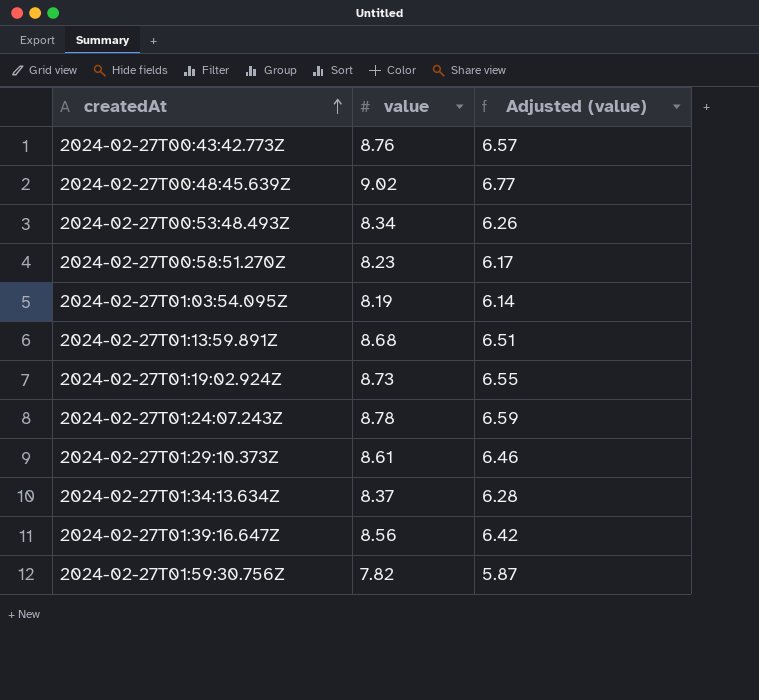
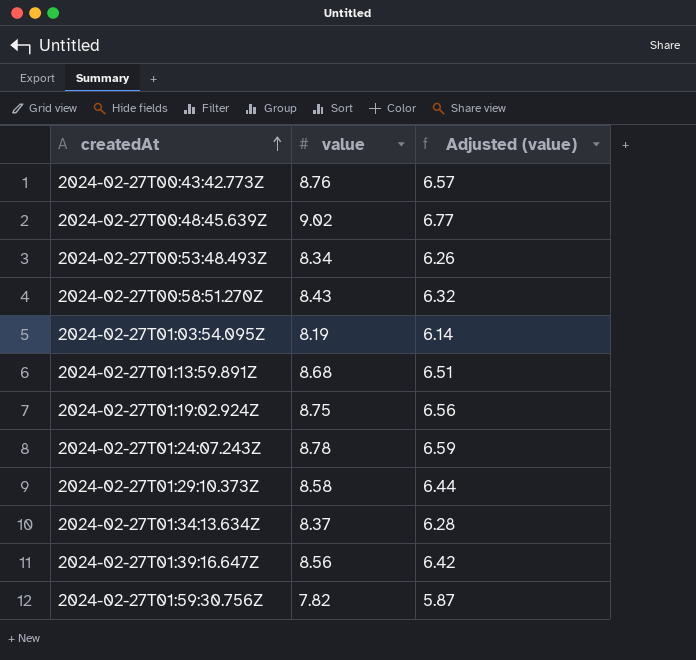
2024-02-27T00:58:51.270Z | value: 8.23 -> 8.43
2024-02-27T00:58:51.270Z | Adjusted (value): 6.17 -> 6.32
2024-02-27T01:19:02.924Z | value: 8.73 -> 8.75
2024-02-27T01:19:02.924Z | Adjusted (value): 6.55 -> 6.56
2024-02-27T01:29:10.373Z | value: 8.61 -> 8.58
2024-02-27T01:29:10.373Z | Adjusted (value): 6.46 -> 6.44

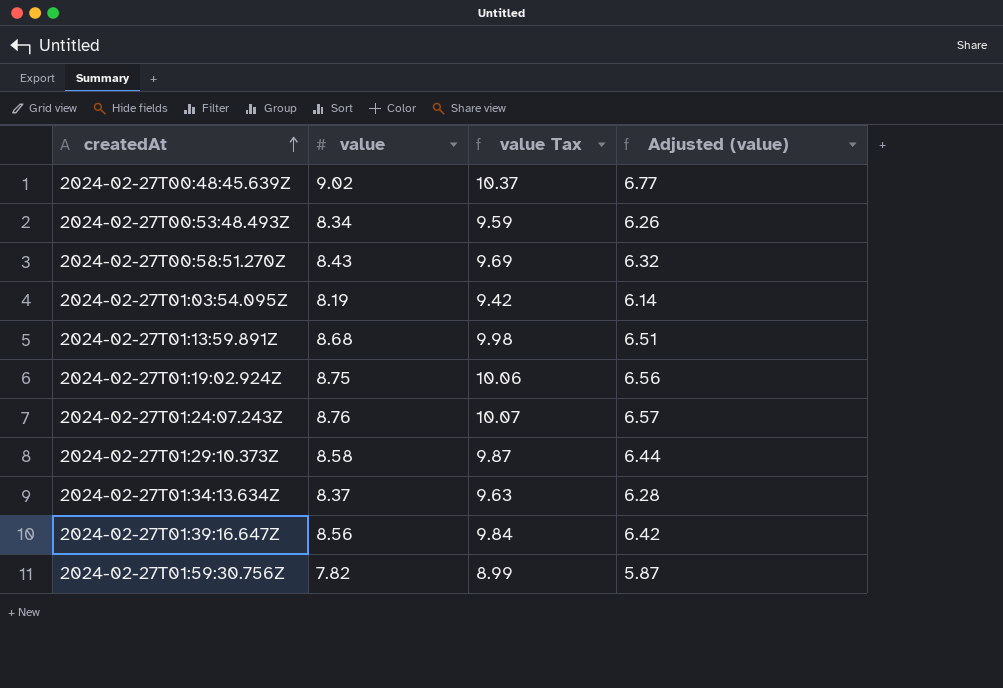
column value Tax | formula: none -> [value] * 1.15
row 2024-02-27T00:43:42.773Z: 8.76 | 6.57 -> none
2024-02-27T01:24:07.243Z | value: 8.78 -> 8.76
2024-02-27T01:24:07.243Z | Adjusted (value): 6.59 -> 6.57

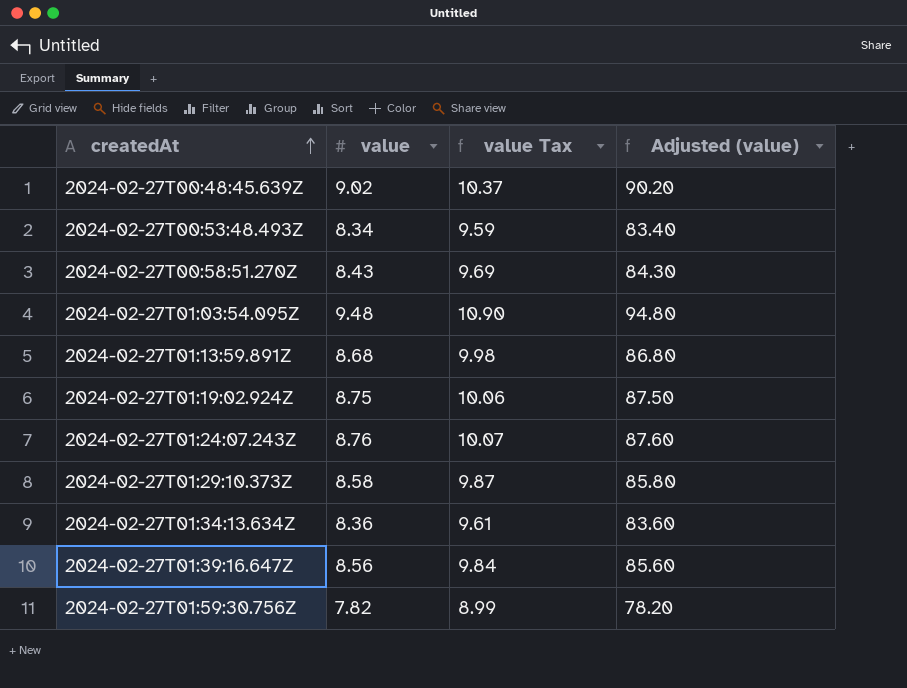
column Adjusted (value) | formula: [value] * 0.75 -> [value] * 10
2024-02-27T01:03:54.095Z | value: 8.19 -> 9.48
2024-02-27T01:03:54.095Z | value Tax: 9.42 -> 10.90
2024-02-27T01:34:13.634Z | value: 8.37 -> 8.36
2024-02-27T01:34:13.634Z | value Tax: 9.63 -> 9.61

